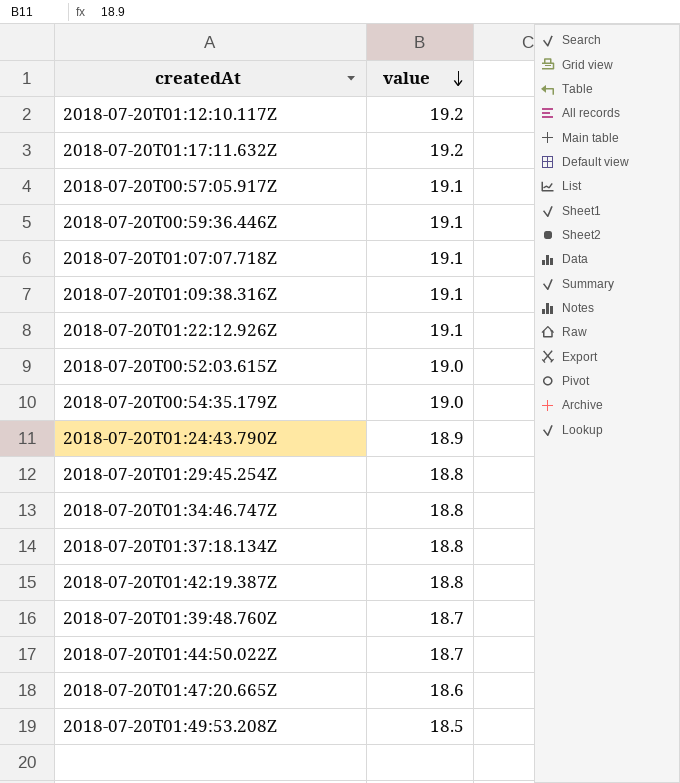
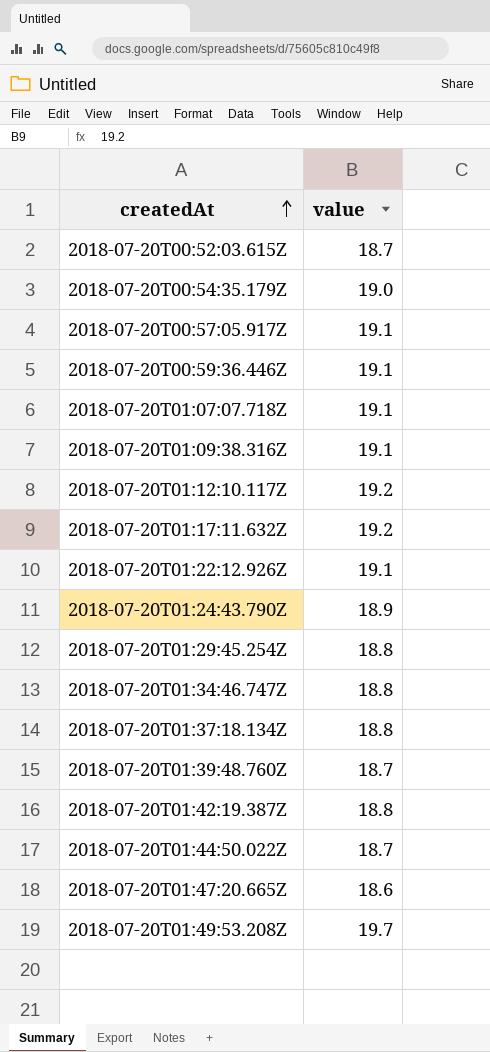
row order: value descending -> createdAt ascending
2018-07-20T00:52:03.615Z | value: 19.0 -> 18.7
2018-07-20T01:49:53.208Z | value: 18.5 -> 19.7

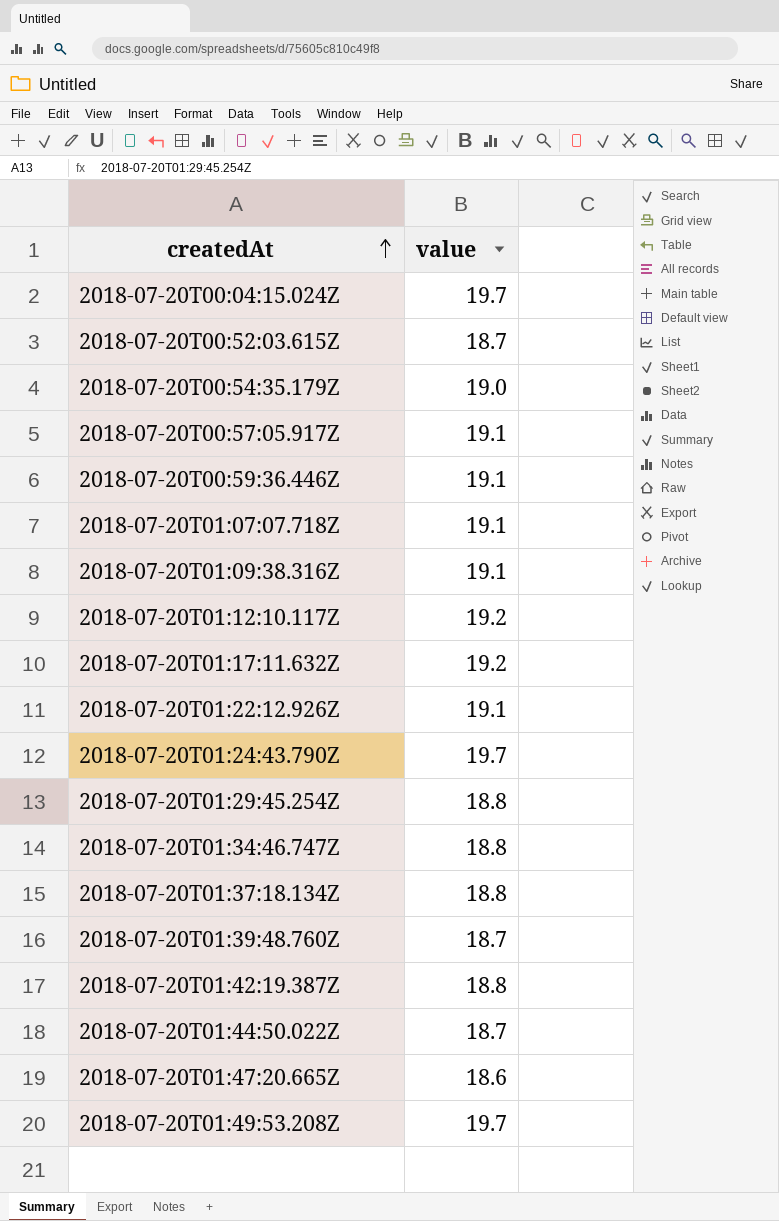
row 2018-07-20T00:04:15.024Z: none -> 19.7
2018-07-20T01:24:43.790Z | value: 18.9 -> 19.7

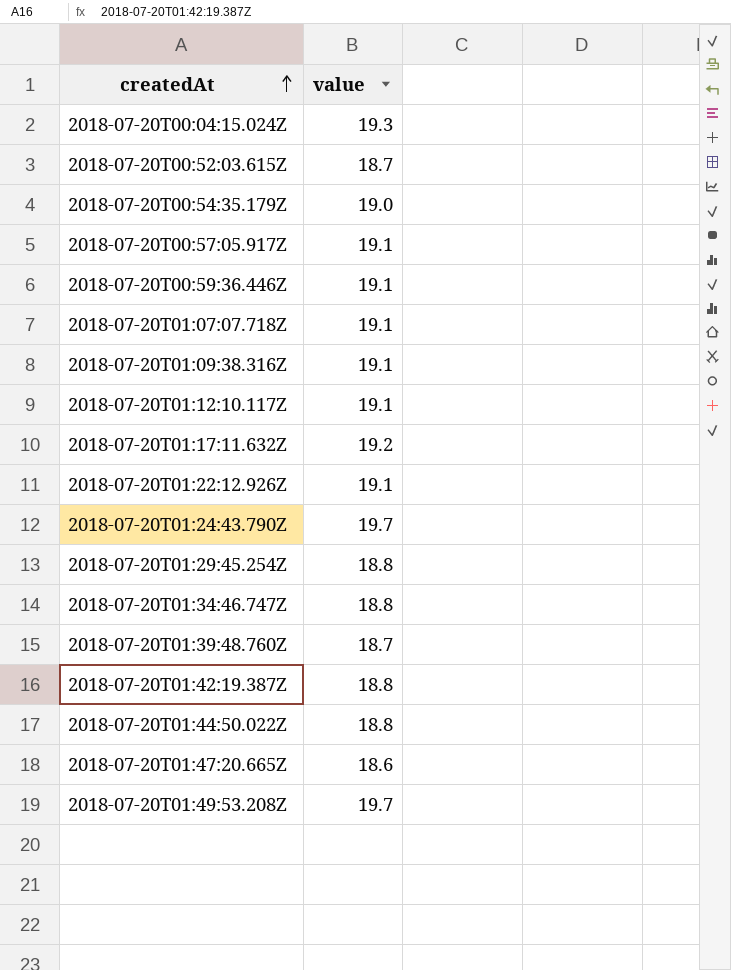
row 2018-07-20T01:37:18.134Z: 18.8 -> none
2018-07-20T00:04:15.024Z | value: 19.7 -> 19.3
2018-07-20T01:12:10.117Z | value: 19.2 -> 19.1
2018-07-20T01:44:50.022Z | value: 18.7 -> 18.8

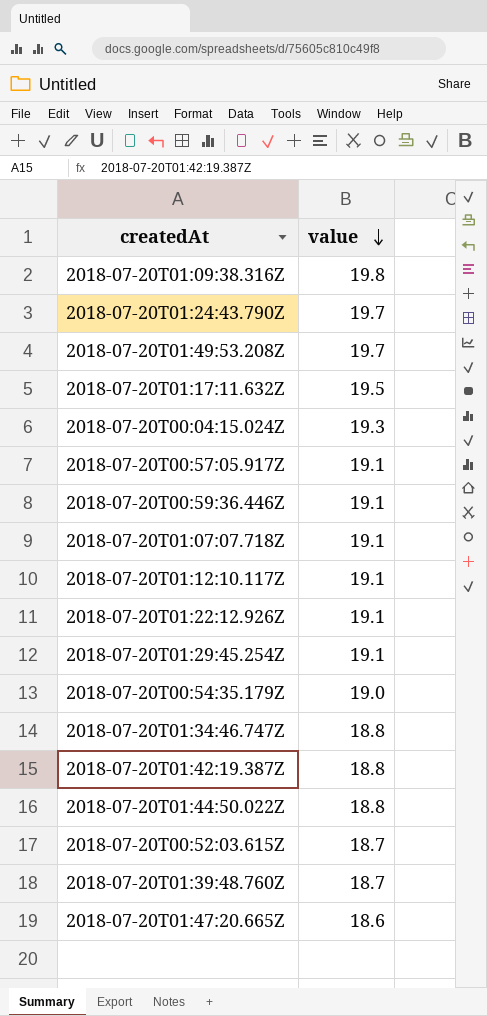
row order: createdAt ascending -> value descending
2018-07-20T01:09:38.316Z | value: 19.1 -> 19.8
2018-07-20T01:17:11.632Z | value: 19.2 -> 19.5
2018-07-20T01:29:45.254Z | value: 18.8 -> 19.1

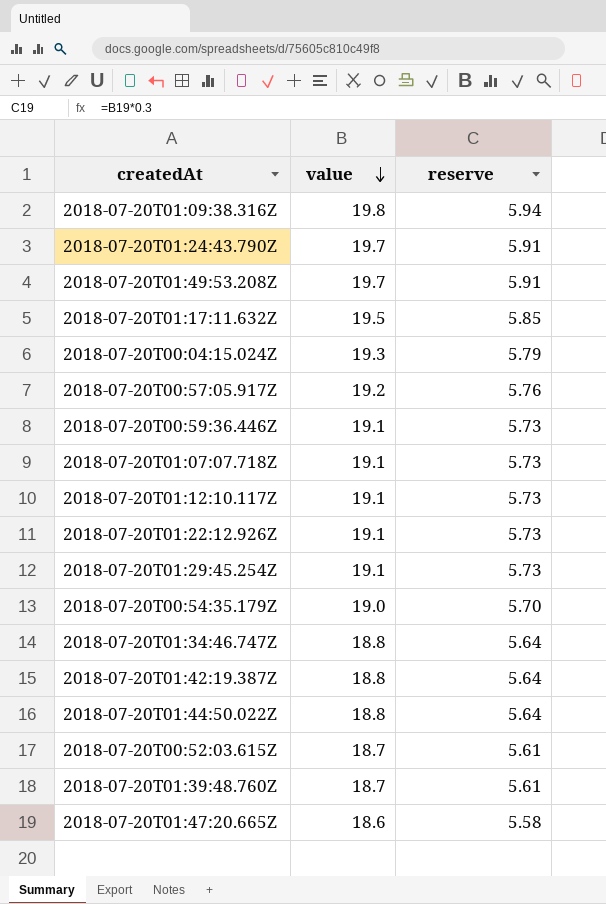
column reserve | formula: none -> [value] * 0.3
2018-07-20T00:57:05.917Z | value: 19.1 -> 19.2

